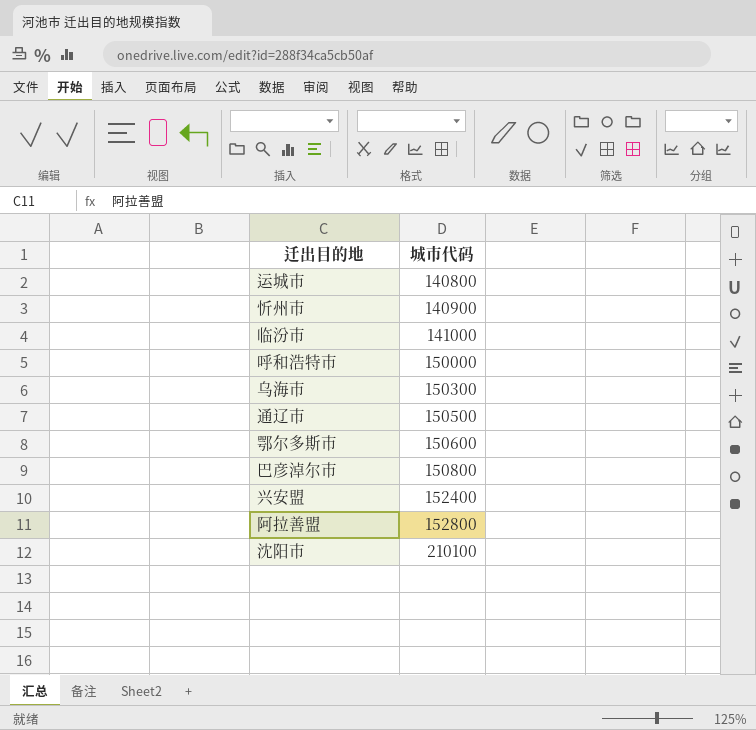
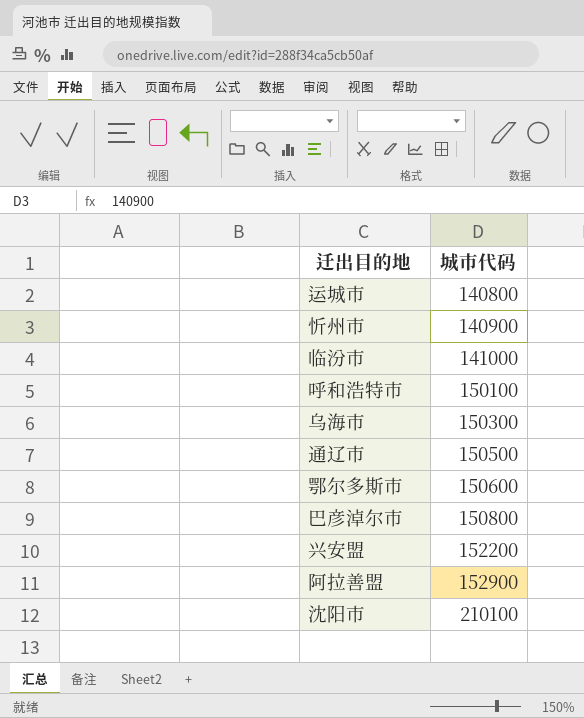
呼和浩特市 | 城市代码: 150000 -> 150100
兴安盟 | 城市代码: 152400 -> 152200
阿拉善盟 | 城市代码: 152800 -> 152900

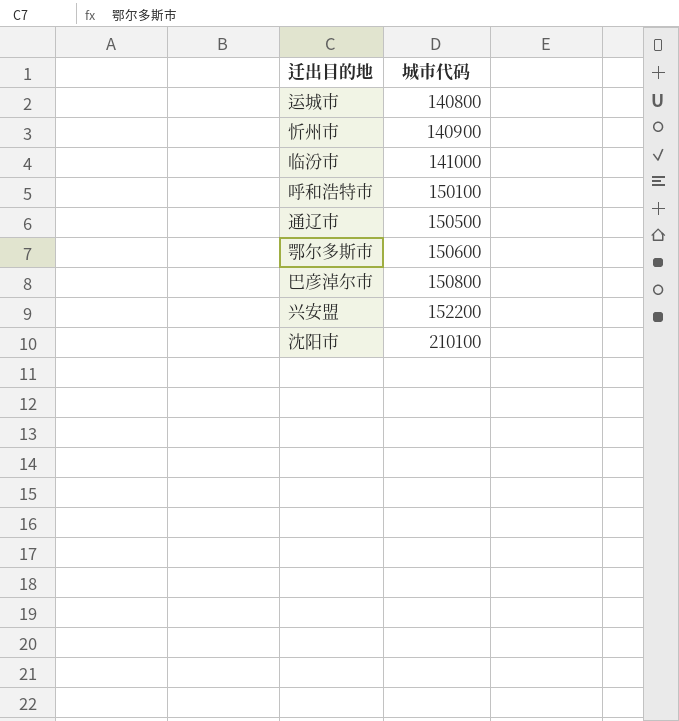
row 乌海市: 150300 -> none
row 阿拉善盟: 152900 -> none

